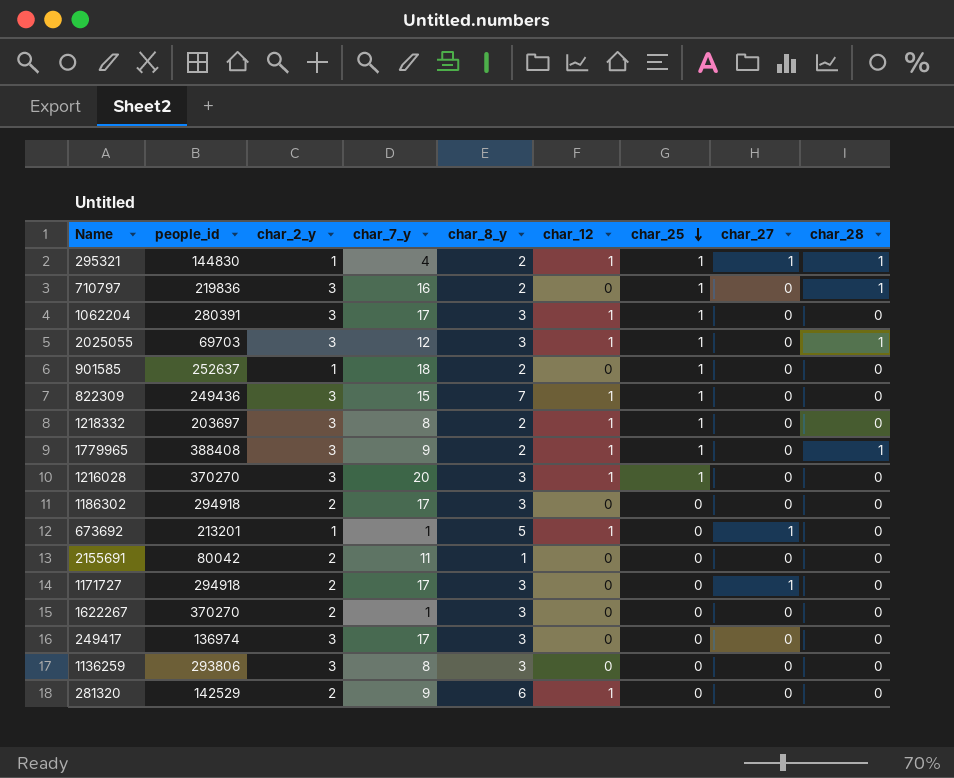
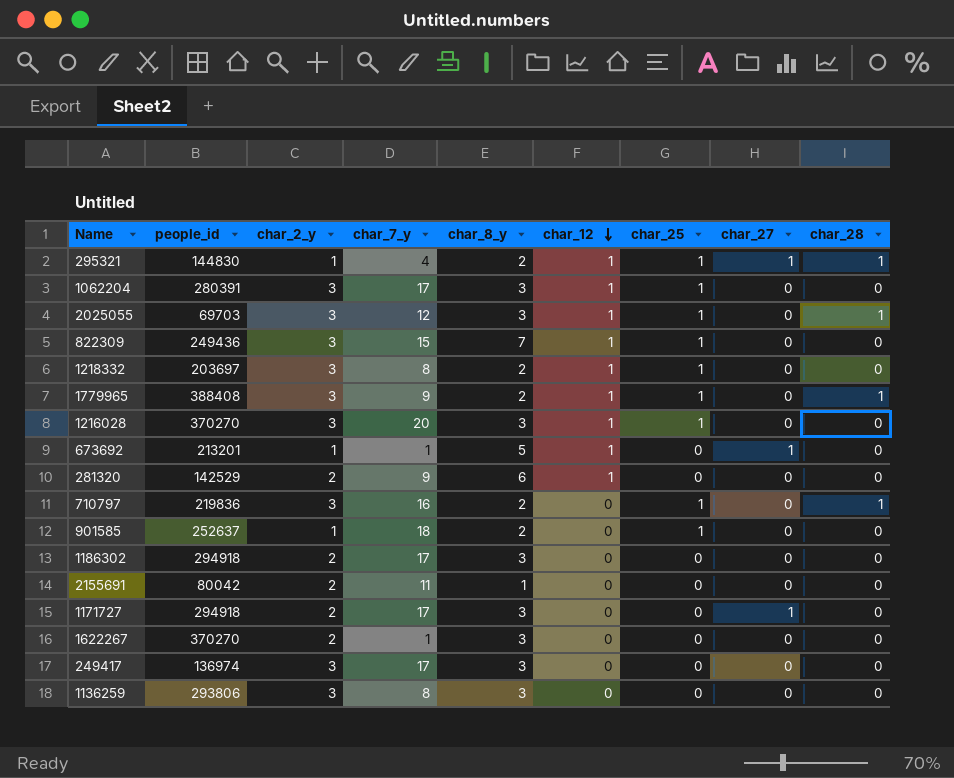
row order: char_25 descending -> char_12 descending

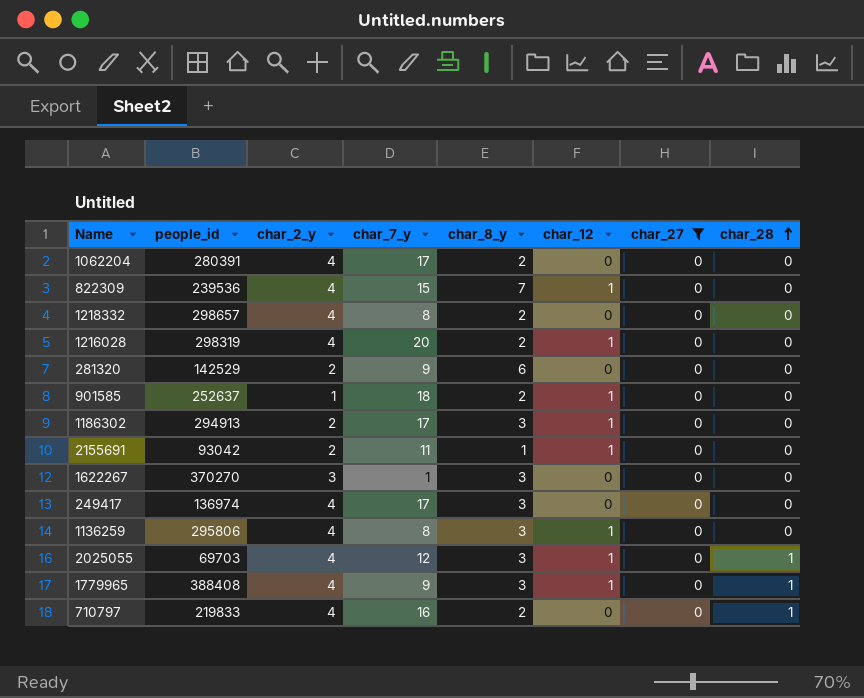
filter: none -> char_27 = 0
row order: char_12 descending -> char_28 ascending
column char_25 | position: 7 -> none
1062204 | char_2_y: 3 -> 4
1062204 | char_8_y: 3 -> 2
1062204 | char_12: 1 -> 0
822309 | people_id: 249436 -> 239536
822309 | char_2_y: 3 -> 4
1218332 | people_id: 203697 -> 298657
1218332 | char_2_y: 3 -> 4
1218332 | char_12: 1 -> 0
1216028 | people_id: 370270 -> 298319
1216028 | char_2_y: 3 -> 4
1216028 | char_8_y: 3 -> 2
281320 | char_12: 1 -> 0
901585 | char_12: 0 -> 1
1186302 | people_id: 294918 -> 294913
1186302 | char_12: 0 -> 1
2155691 | people_id: 80042 -> 93042
2155691 | char_12: 0 -> 1
1622267 | char_2_y: 2 -> 3
249417 | char_2_y: 3 -> 4
1136259 | people_id: 293806 -> 295806
1136259 | char_2_y: 3 -> 4
1136259 | char_12: 0 -> 1
2025055 | char_2_y: 3 -> 4
1779965 | char_2_y: 3 -> 4
1779965 | char_8_y: 2 -> 3
710797 | people_id: 219836 -> 219833
710797 | char_2_y: 3 -> 4

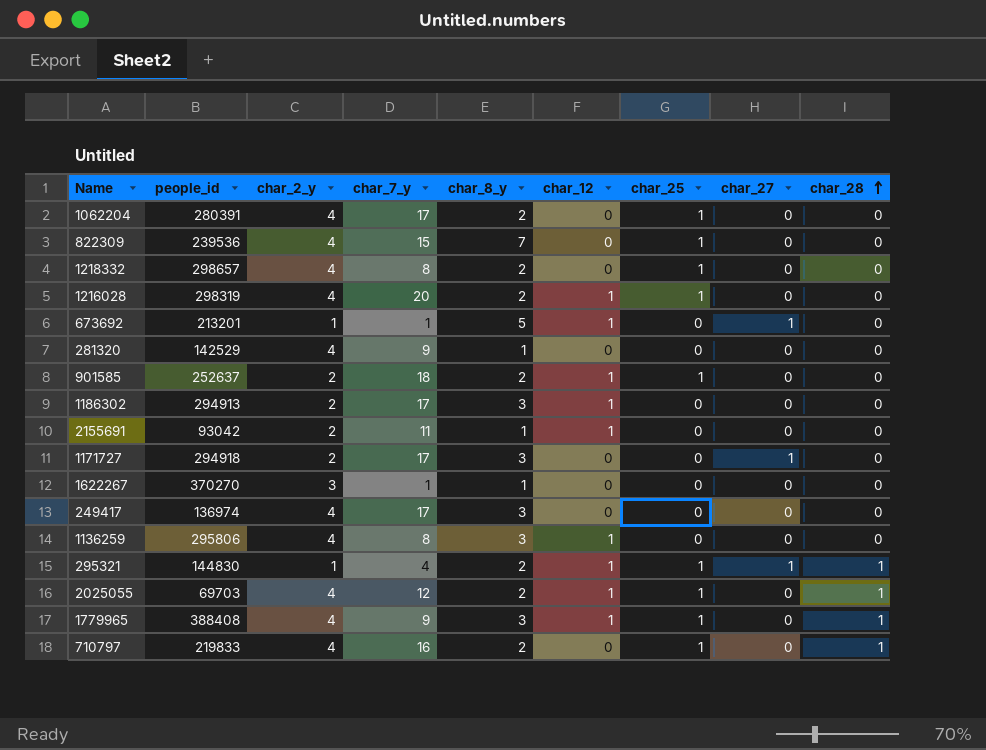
filter: char_27 = 0 -> none
column char_25 | position: none -> 7
822309 | char_12: 1 -> 0
281320 | char_2_y: 2 -> 4
281320 | char_8_y: 6 -> 1
901585 | char_2_y: 1 -> 2
1622267 | char_8_y: 3 -> 1
2025055 | char_8_y: 3 -> 2

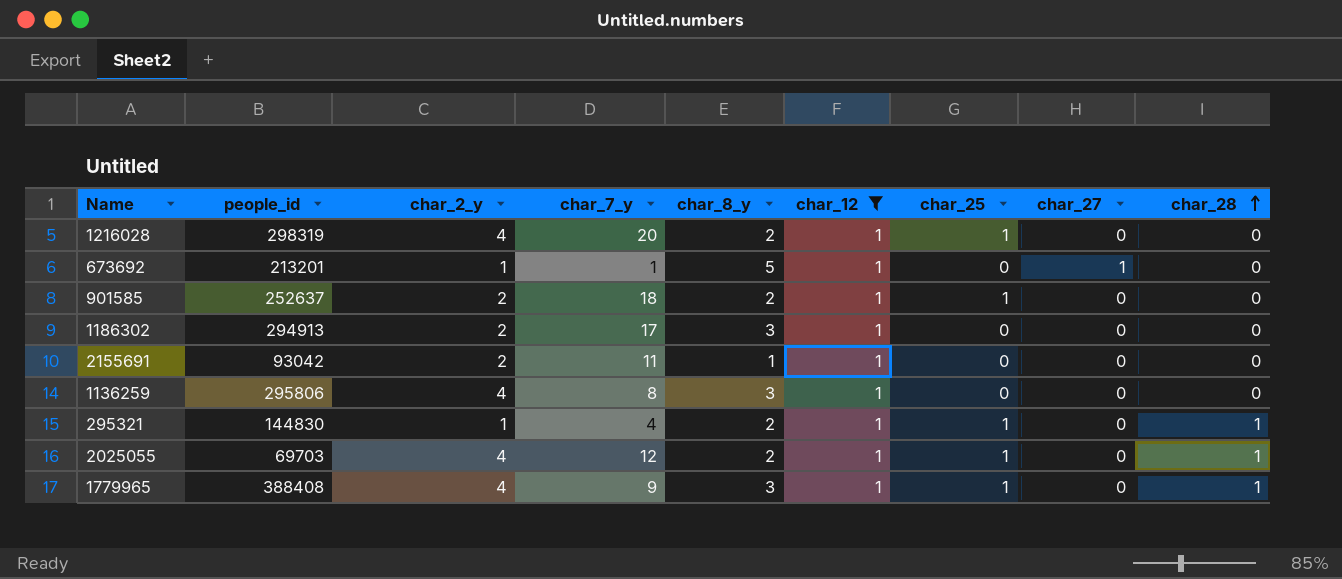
filter: none -> char_12 = 1
295321 | char_27: 1 -> 0

